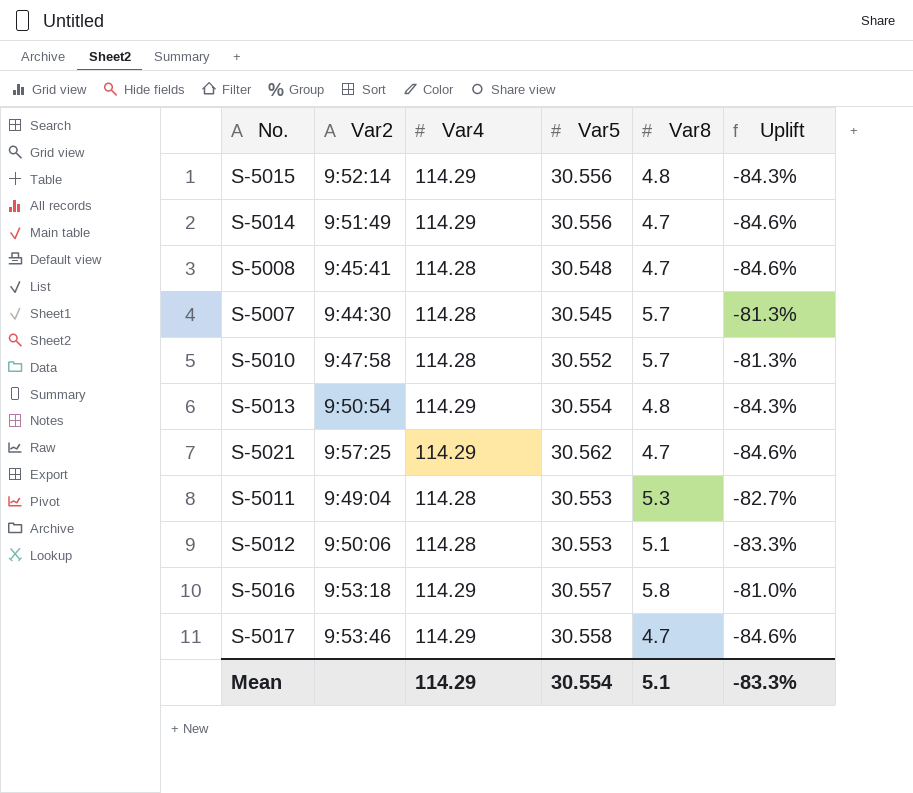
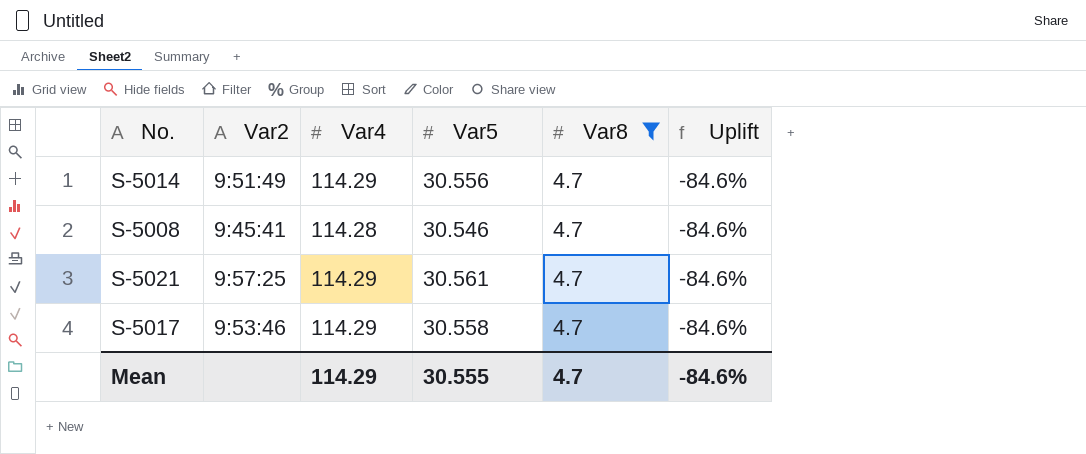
filter: none -> Var8 = 4.7
S-5008 | Var5: 30.548 -> 30.546
S-5021 | Var5: 30.562 -> 30.561
Mean | Var5: 30.554 -> 30.555
Mean | Var8: 5.1 -> 4.7
Mean | Uplift: -83.3% -> -84.6%

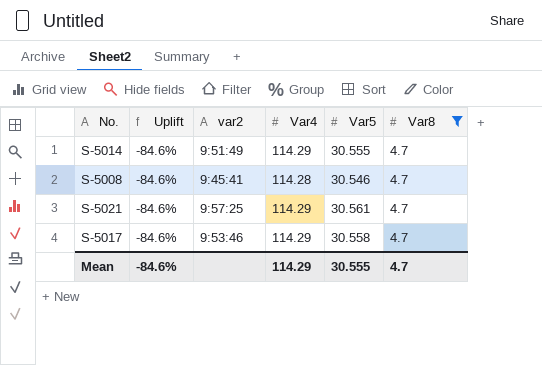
column Uplift | position: 6 -> 2
column name: Var2 -> var2
S-5014 | Var5: 30.556 -> 30.555

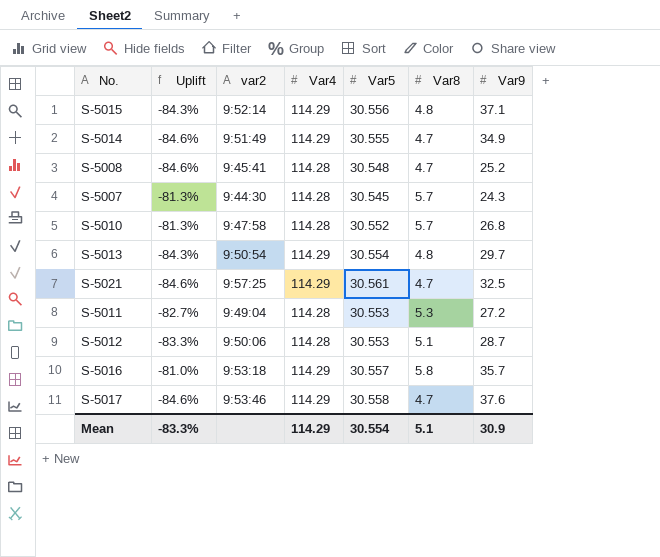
filter: Var8 = 4.7 -> none
column Var9 | position: none -> 7
S-5008 | Var5: 30.546 -> 30.548
Mean | Uplift: -84.6% -> -83.3%
Mean | Var5: 30.555 -> 30.554
Mean | Var8: 4.7 -> 5.1

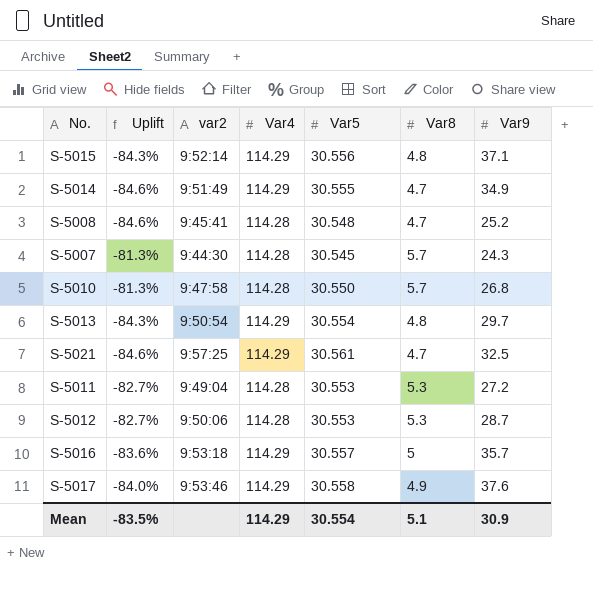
S-5010 | Var5: 30.552 -> 30.550
S-5012 | Uplift: -83.3% -> -82.7%
S-5012 | Var8: 5.1 -> 5.3
S-5016 | Uplift: -81.0% -> -83.6%
S-5016 | Var8: 5.8 -> 5
S-5017 | Uplift: -84.6% -> -84.0%
S-5017 | Var8: 4.7 -> 4.9
Mean | Uplift: -83.3% -> -83.5%

